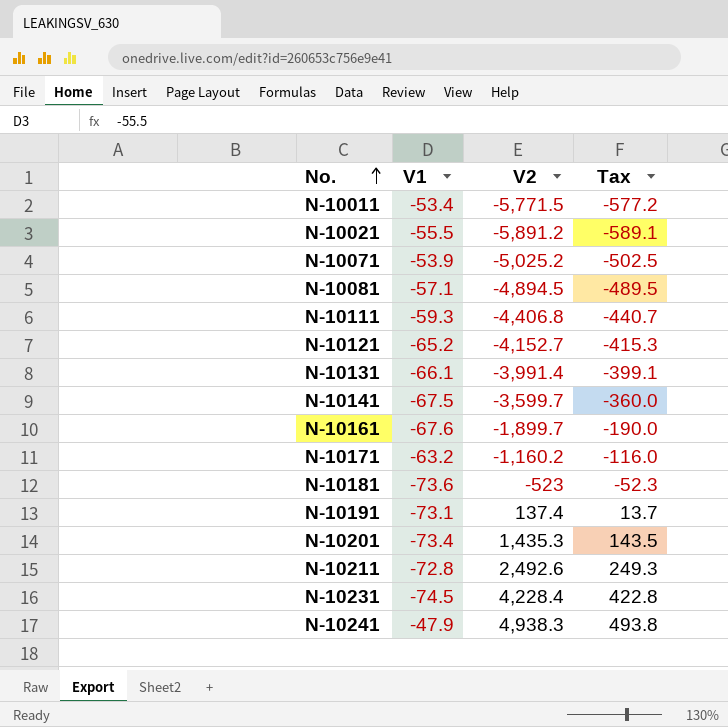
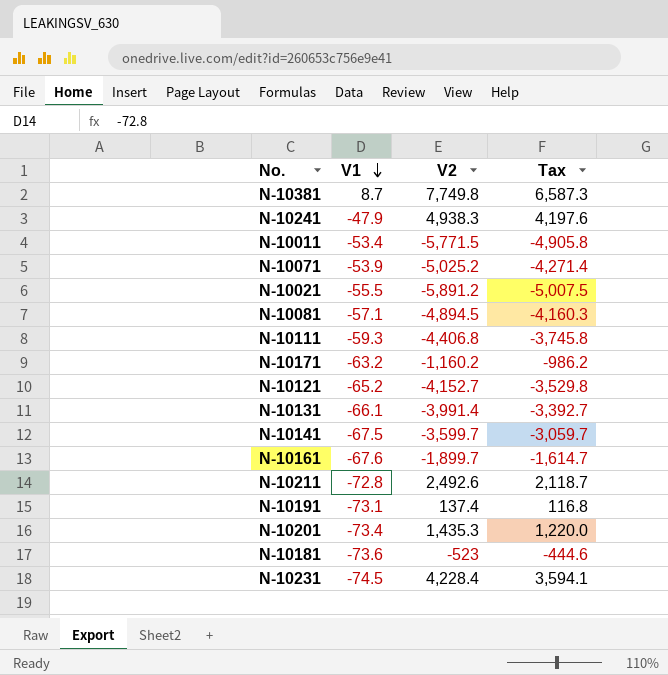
row order: No. ascending -> V1 descending
column Tax | formula: [V2] * 0.1 -> [V2] * 0.85
row N-10381: none -> 8.7 | 7,749.8 | 6,587.3

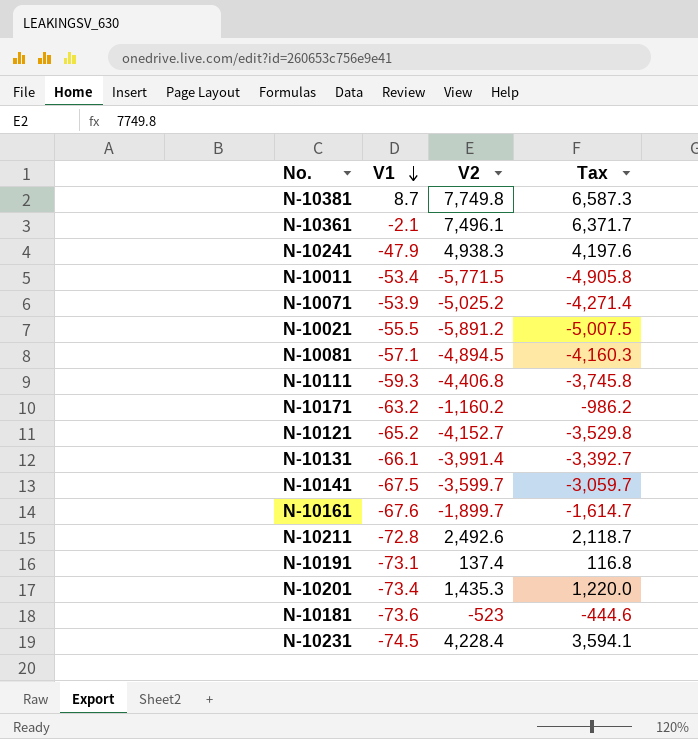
row N-10361: none -> -2.1 | 7,496.1 | 6,371.7

